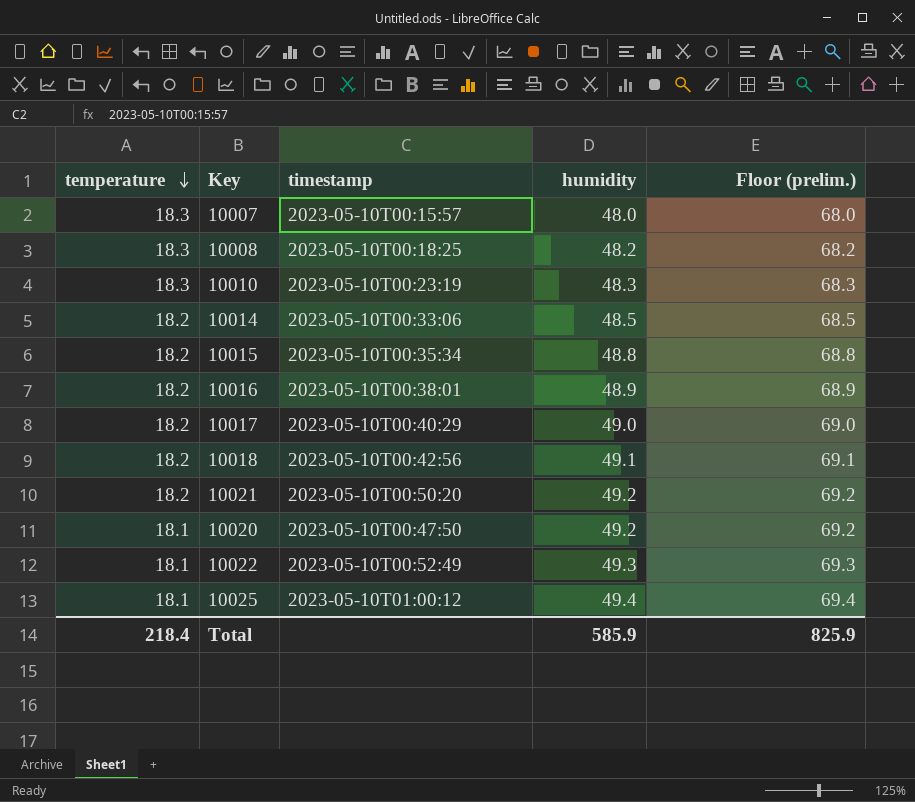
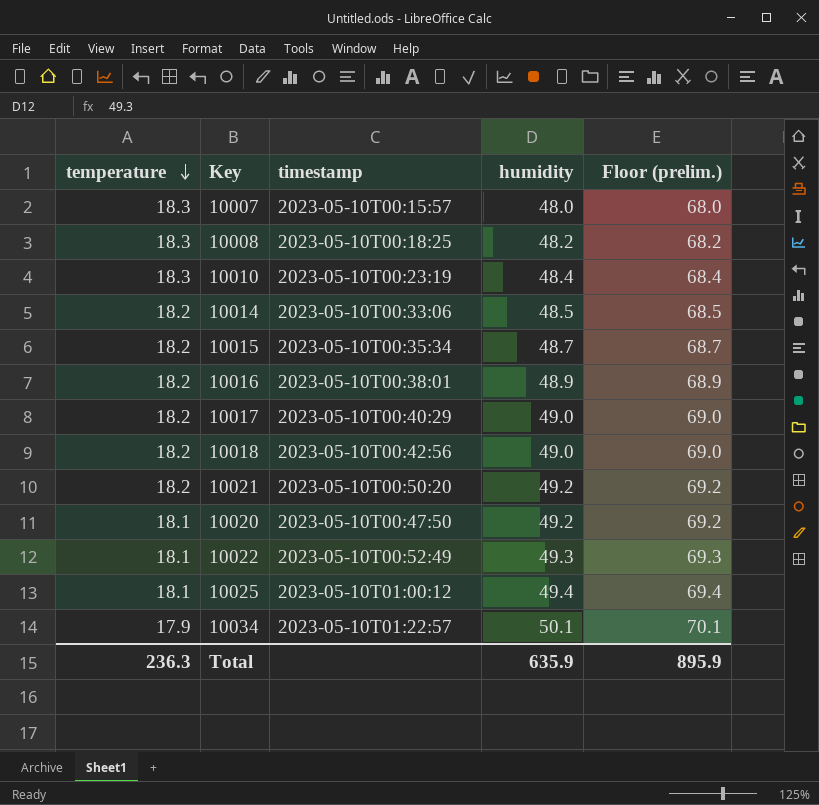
10010 | humidity: 48.3 -> 48.4
10010 | Floor (prelim.): 68.3 -> 68.4
10015 | humidity: 48.8 -> 48.7
10015 | Floor (prelim.): 68.8 -> 68.7
10018 | humidity: 49.1 -> 49.0
10018 | Floor (prelim.): 69.1 -> 69.0
row 10034: none -> 17.9 | 2023-05-10T01:22:57 | 50.1 | 70.1
Total | temperature: 218.4 -> 236.3
Total | humidity: 585.9 -> 635.9
Total | Floor (prelim.): 825.9 -> 895.9

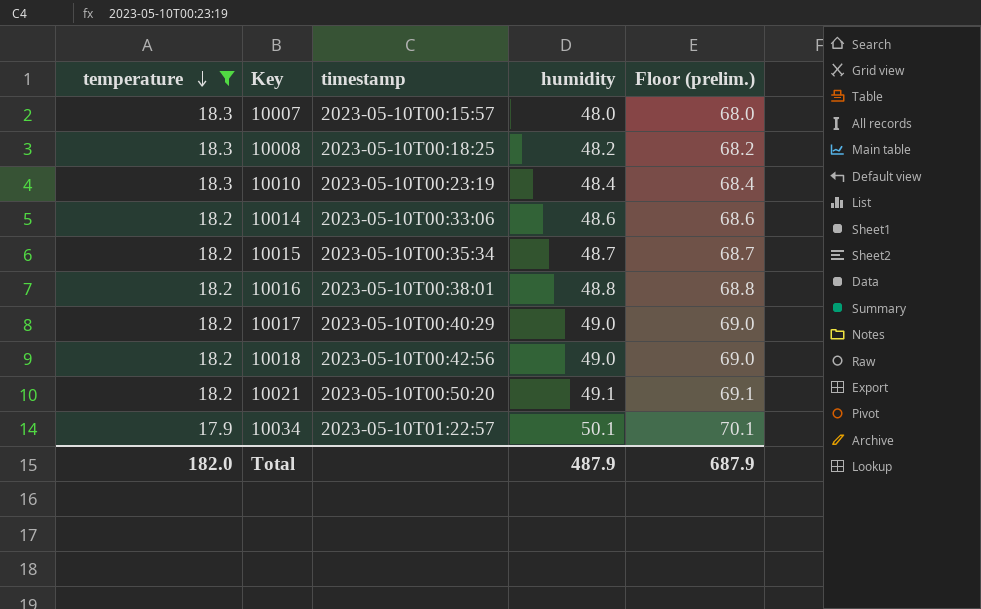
filter: none -> temperature != 18.1
10014 | humidity: 48.5 -> 48.6
10014 | Floor (prelim.): 68.5 -> 68.6
10016 | humidity: 48.9 -> 48.8
10016 | Floor (prelim.): 68.9 -> 68.8
10021 | humidity: 49.2 -> 49.1
10021 | Floor (prelim.): 69.2 -> 69.1
Total | temperature: 236.3 -> 182.0
Total | humidity: 635.9 -> 487.9
Total | Floor (prelim.): 895.9 -> 687.9

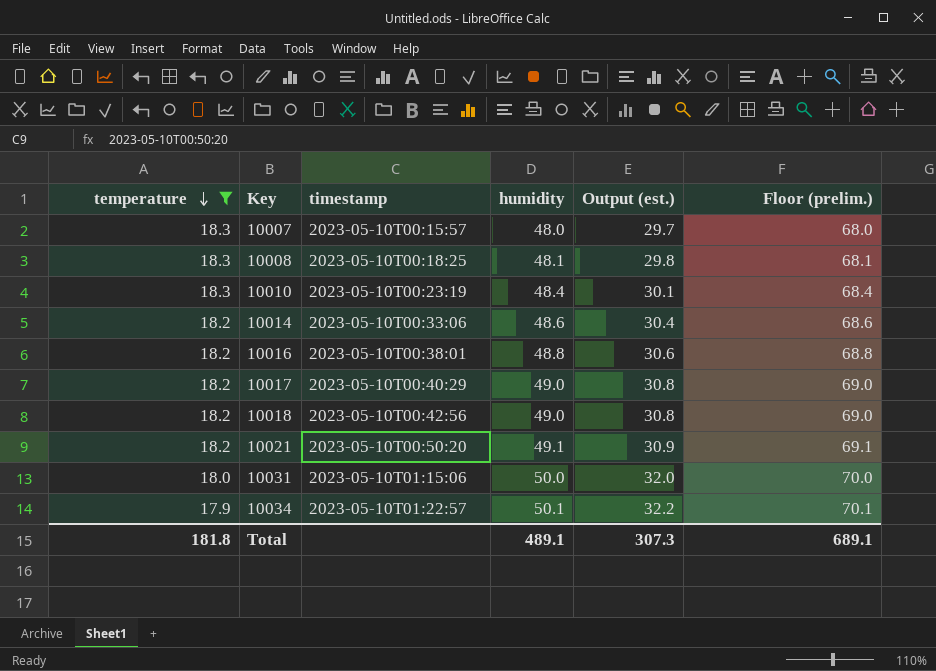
column Output (est.) | formula: none -> [humidity] - [temperature]
row 10015: 18.2 | 2023-05-10T00:35:34 | 48.7 | 68.7 -> none
10008 | humidity: 48.2 -> 48.1
10008 | Floor (prelim.): 68.2 -> 68.1
row 10031: none -> 18.0 | 2023-05-10T01:15:06 | 50.0 | 32.0 | 70.0
Total | temperature: 182.0 -> 181.8
Total | humidity: 487.9 -> 489.1
Total | Floor (prelim.): 687.9 -> 689.1

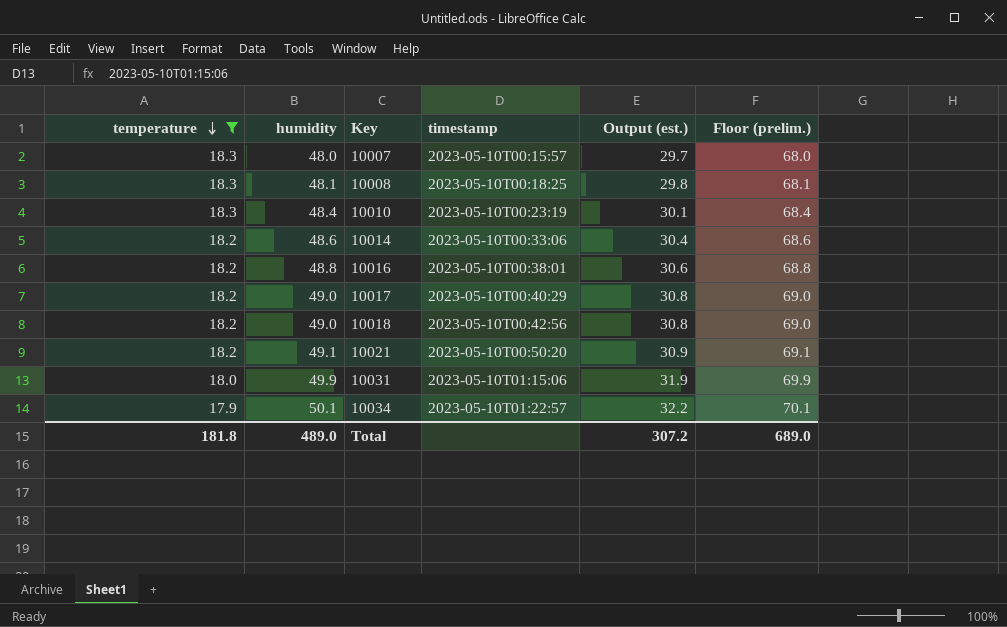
column humidity | position: 4 -> 2
10031 | humidity: 50.0 -> 49.9
10031 | Output (est.): 32.0 -> 31.9
10031 | Floor (prelim.): 70.0 -> 69.9
Total | humidity: 489.1 -> 489.0
Total | Output (est.): 307.3 -> 307.2
Total | Floor (prelim.): 689.1 -> 689.0

